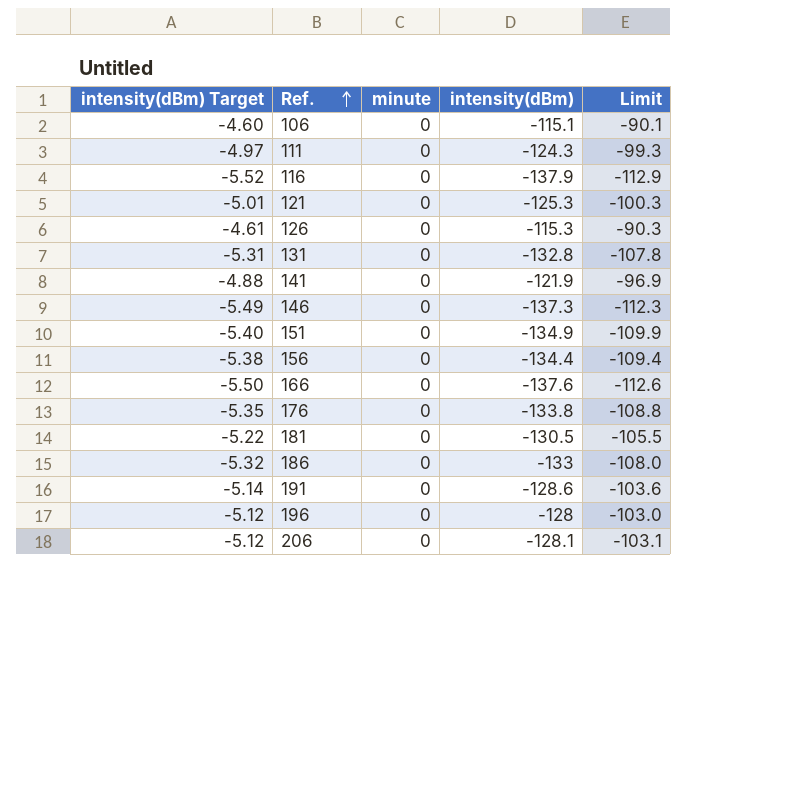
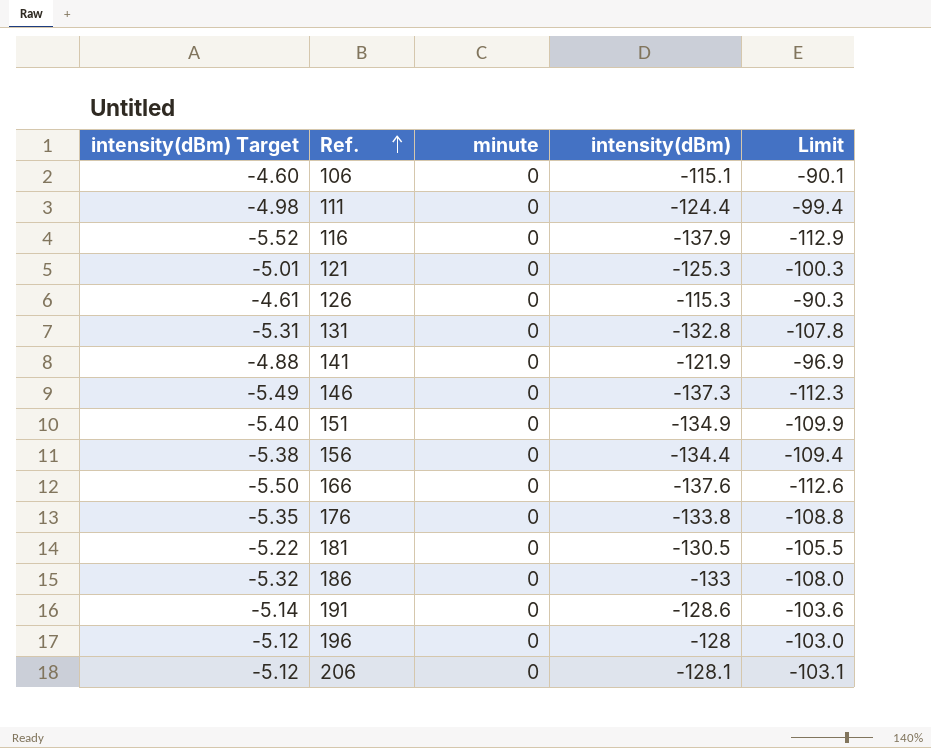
111 | intensity(dBm) Target: -4.97 -> -4.98
111 | intensity(dBm): -124.3 -> -124.4
111 | Limit: -99.3 -> -99.4

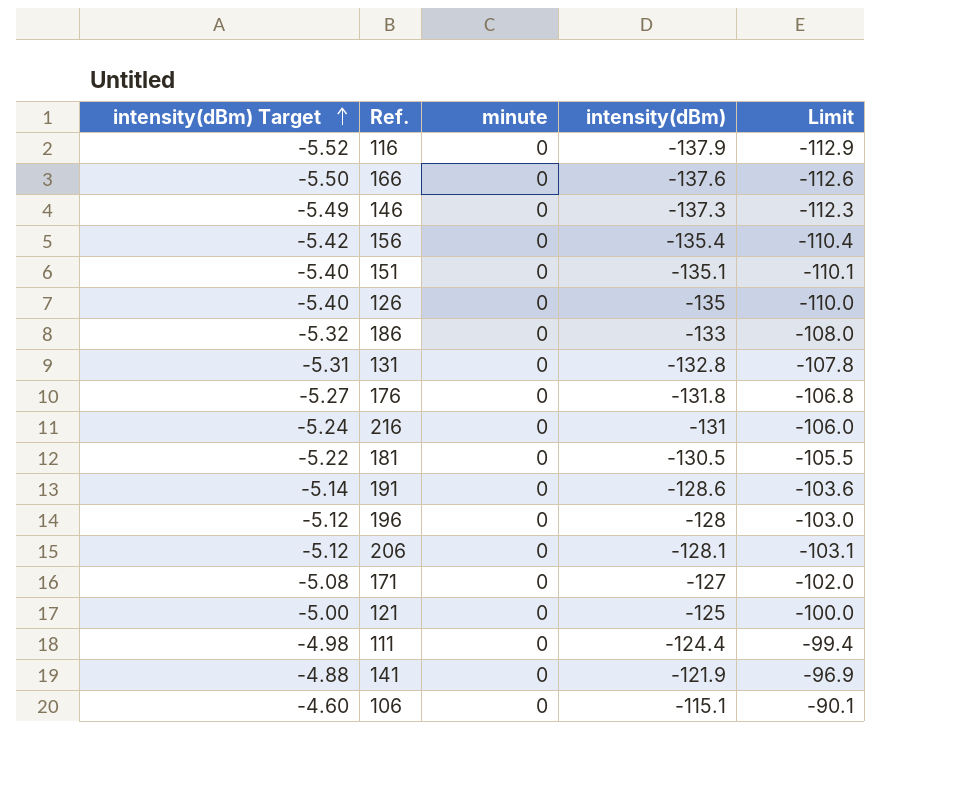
row order: Ref. ascending -> intensity(dBm) Target ascending
156 | intensity(dBm) Target: -5.38 -> -5.42
156 | intensity(dBm): -134.4 -> -135.4
156 | Limit: -109.4 -> -110.4
151 | intensity(dBm): -134.9 -> -135.1
151 | Limit: -109.9 -> -110.1
126 | intensity(dBm) Target: -4.61 -> -5.40
126 | intensity(dBm): -115.3 -> -135
126 | Limit: -90.3 -> -110.0
176 | intensity(dBm) Target: -5.35 -> -5.27
176 | intensity(dBm): -133.8 -> -131.8
176 | Limit: -108.8 -> -106.8
row 216: none -> -5.24 | 0 | -131 | -106.0
row 171: none -> -5.08 | 0 | -127 | -102.0
121 | intensity(dBm) Target: -5.01 -> -5.00
121 | intensity(dBm): -125.3 -> -125
121 | Limit: -100.3 -> -100.0

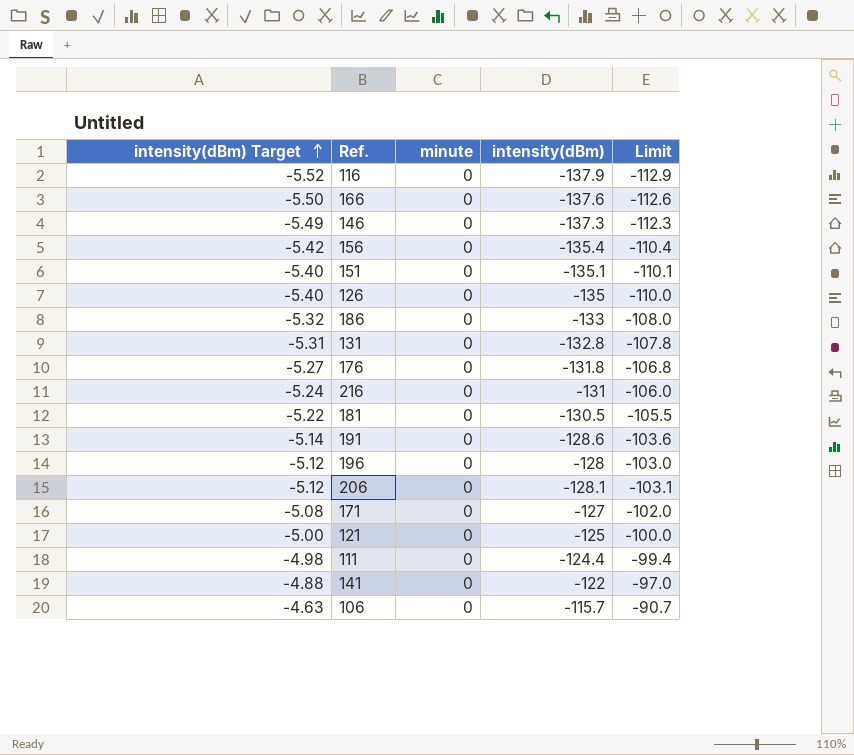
141 | intensity(dBm): -121.9 -> -122
141 | Limit: -96.9 -> -97.0
106 | intensity(dBm) Target: -4.60 -> -4.63
106 | intensity(dBm): -115.1 -> -115.7
106 | Limit: -90.1 -> -90.7

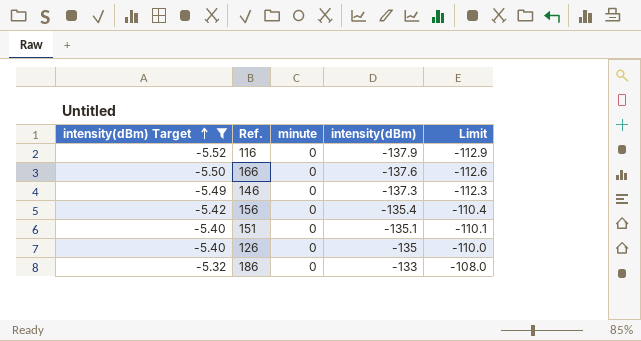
filter: none -> intensity(dBm) Target <= -5.32

